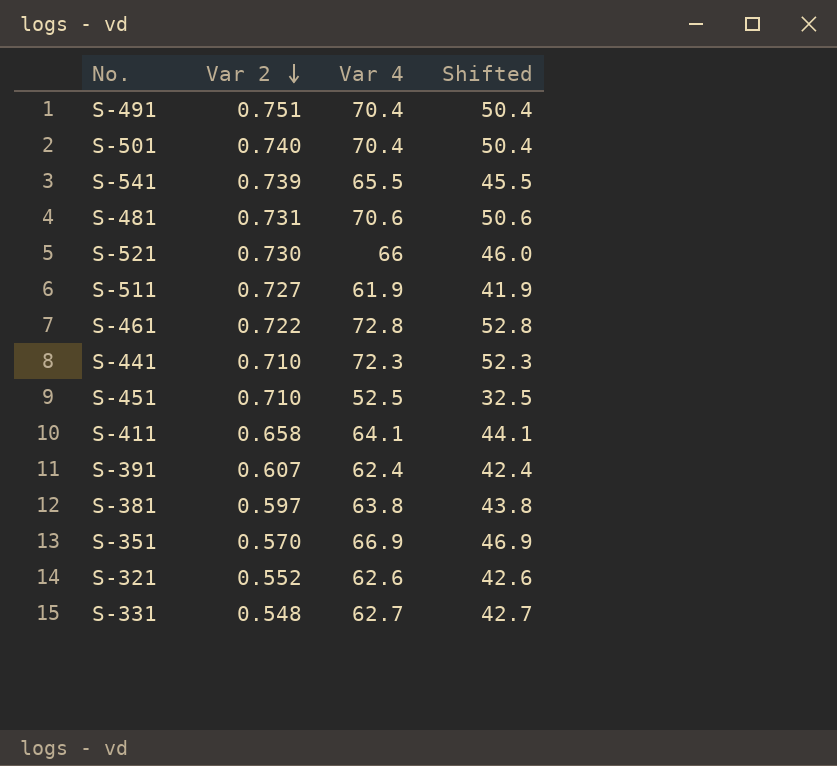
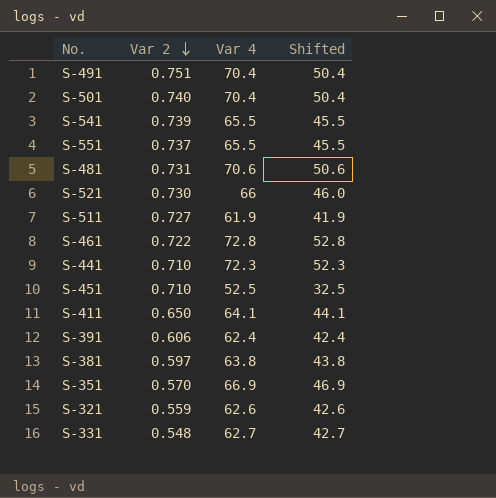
row S-551: none -> 0.737 | 65.5 | 45.5
S-411 | Var 2: 0.658 -> 0.650
S-391 | Var 2: 0.607 -> 0.606
S-321 | Var 2: 0.552 -> 0.559

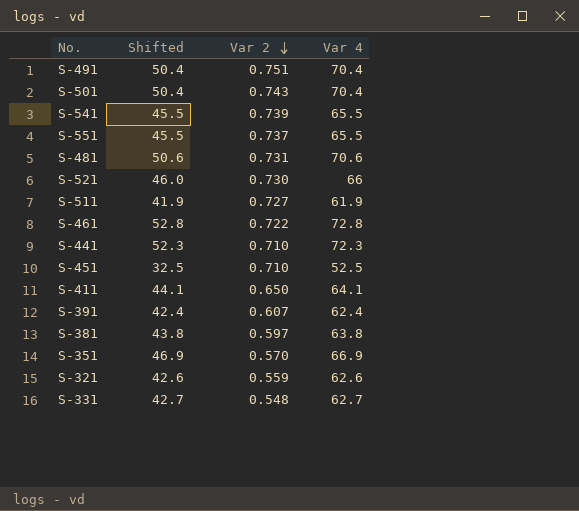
column Shifted | position: 4 -> 2
S-501 | Var 2: 0.740 -> 0.743
S-391 | Var 2: 0.606 -> 0.607

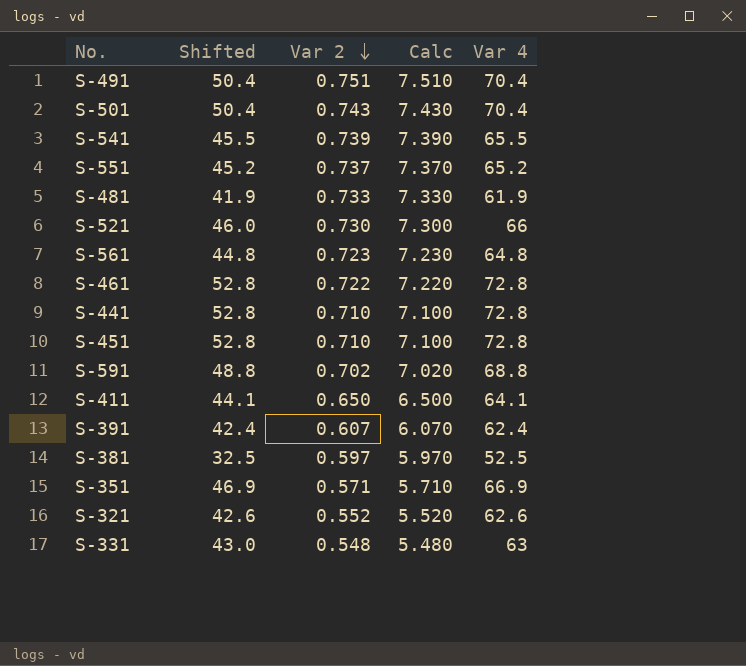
column Calc | formula: none -> [Var 2] * 10
row S-511: 41.9 | 0.727 | 61.9 -> none
S-551 | Shifted: 45.5 -> 45.2
S-551 | Var 4: 65.5 -> 65.2
S-481 | Shifted: 50.6 -> 41.9
S-481 | Var 2: 0.731 -> 0.733
S-481 | Var 4: 70.6 -> 61.9
row S-561: none -> 44.8 | 0.723 | 7.230 | 64.8
S-441 | Shifted: 52.3 -> 52.8
S-441 | Var 4: 72.3 -> 72.8
S-451 | Shifted: 32.5 -> 52.8
S-451 | Var 4: 52.5 -> 72.8
row S-591: none -> 48.8 | 0.702 | 7.020 | 68.8
S-381 | Shifted: 43.8 -> 32.5
S-381 | Var 4: 63.8 -> 52.5
S-351 | Var 2: 0.570 -> 0.571
S-321 | Var 2: 0.559 -> 0.552
S-331 | Shifted: 42.7 -> 43.0
S-331 | Var 4: 62.7 -> 63

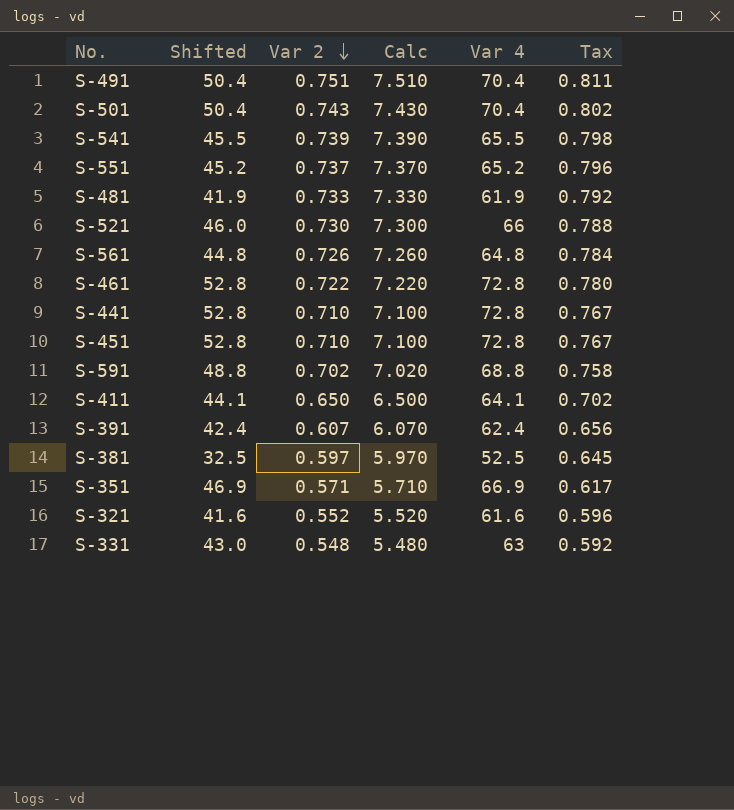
column Tax | formula: none -> [Var 2] * 1.08
S-561 | Var 2: 0.723 -> 0.726
S-561 | Calc: 7.230 -> 7.260
S-321 | Shifted: 42.6 -> 41.6
S-321 | Var 4: 62.6 -> 61.6

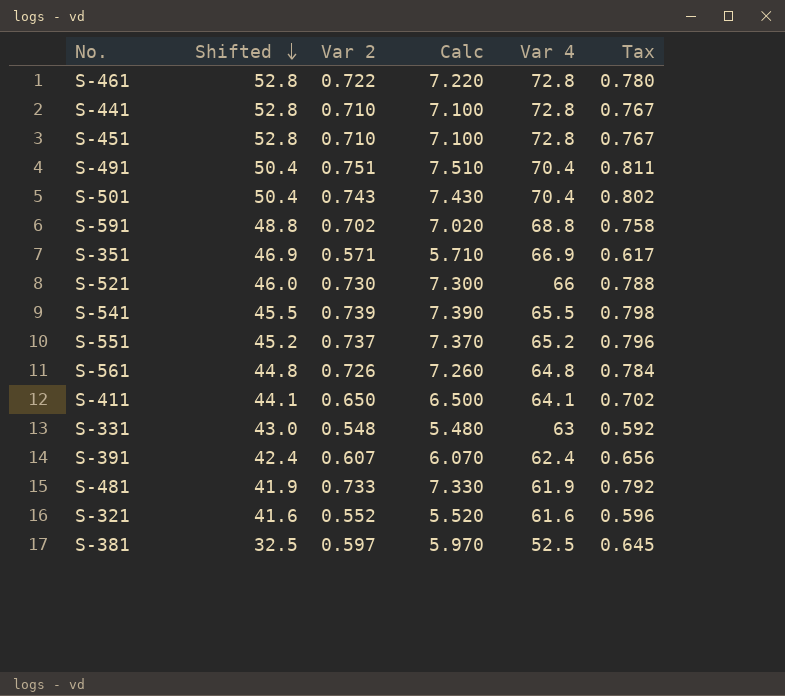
row order: Var 2 descending -> Shifted descending

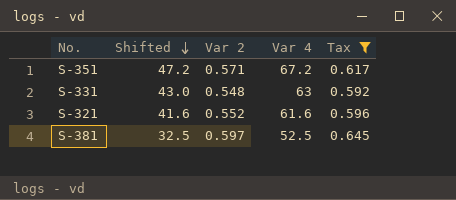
filter: none -> Tax <= 0.645
column Calc | formula: [Var 2] * 10 -> none
S-351 | Shifted: 46.9 -> 47.2
S-351 | Var 4: 66.9 -> 67.2

